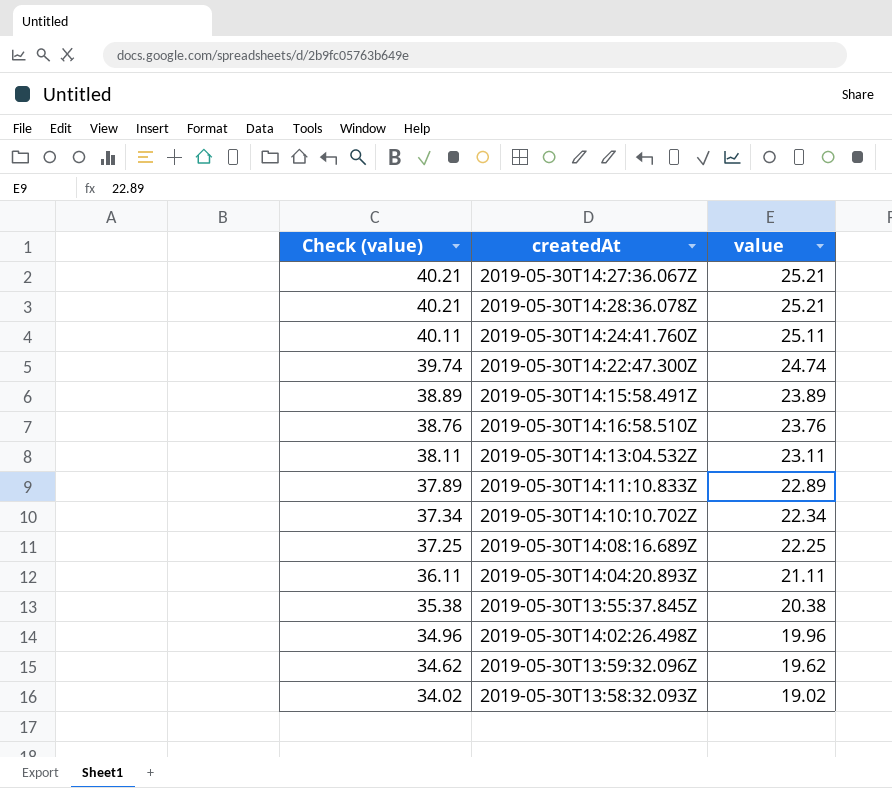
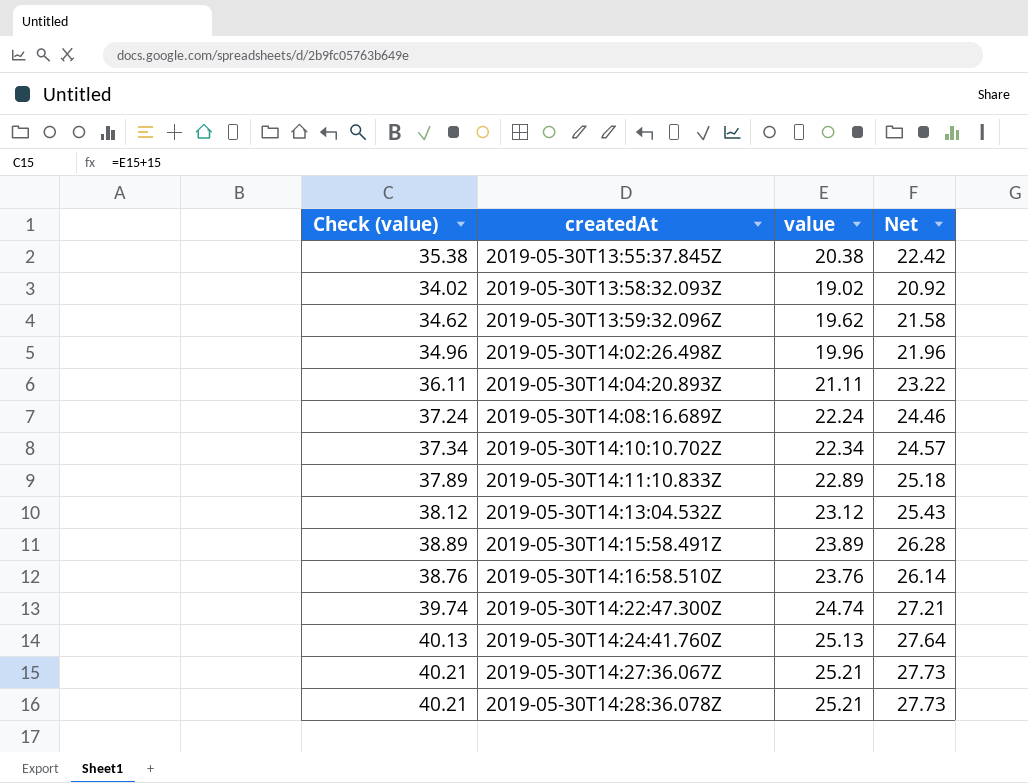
row order: Check (value) descending -> createdAt ascending
column Net | formula: none -> [value] * 1.1
2019-05-30T14:08:16.689Z | Check (value): 37.25 -> 37.24
2019-05-30T14:08:16.689Z | value: 22.25 -> 22.24
2019-05-30T14:13:04.532Z | Check (value): 38.11 -> 38.12
2019-05-30T14:13:04.532Z | value: 23.11 -> 23.12
2019-05-30T14:24:41.760Z | Check (value): 40.11 -> 40.13
2019-05-30T14:24:41.760Z | value: 25.11 -> 25.13

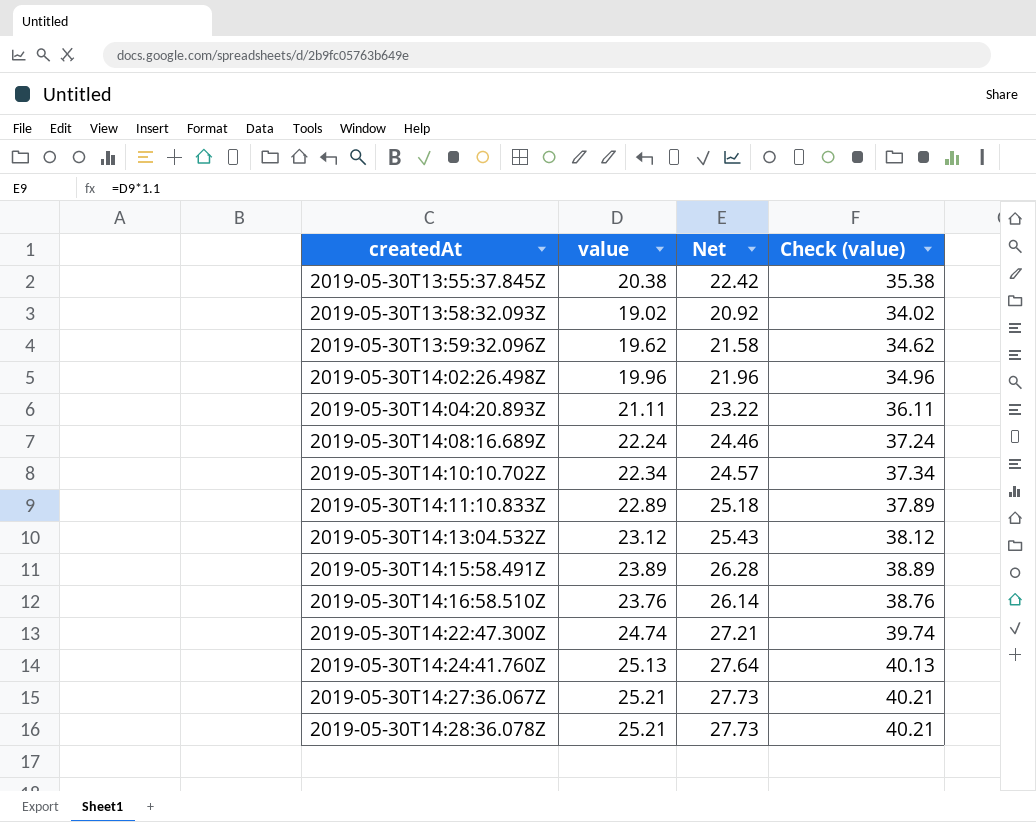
column Check (value) | position: 1 -> 4

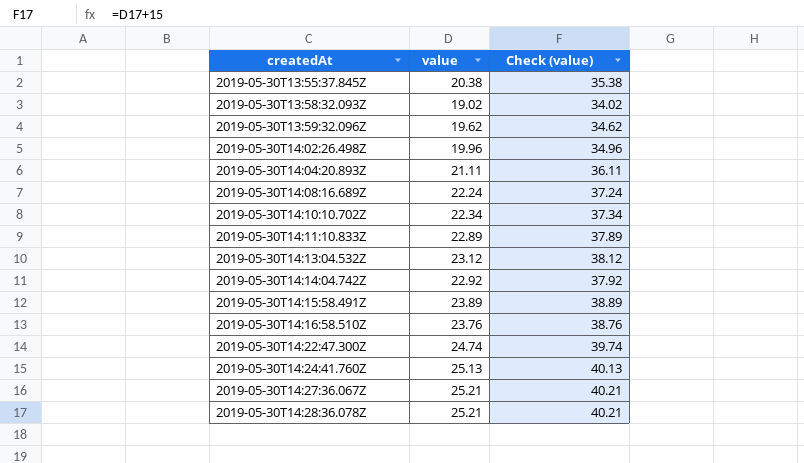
column Net | formula: [value] * 1.1 -> none
row 2019-05-30T14:14:04.742Z: none -> 22.92 | 37.92

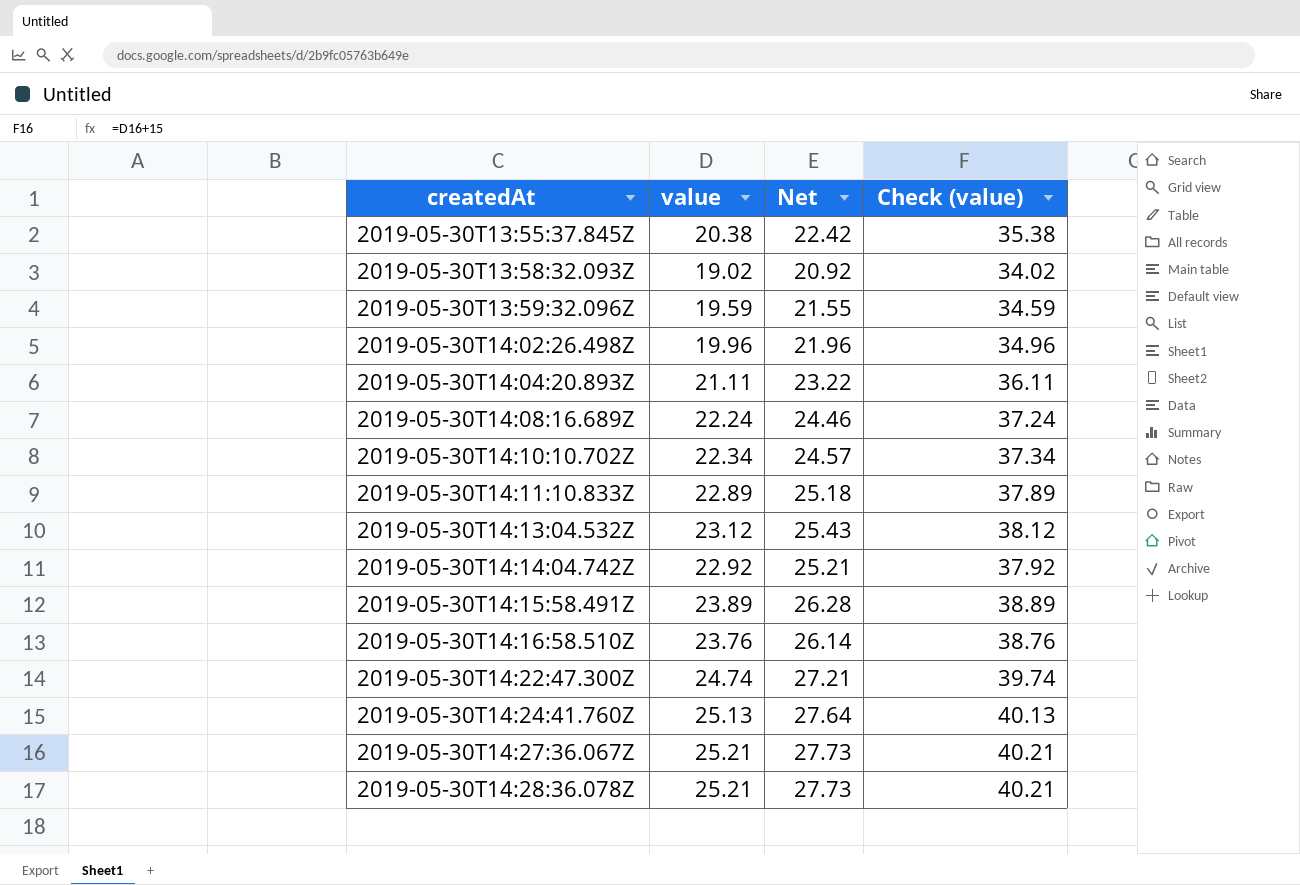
column Net | formula: none -> [value] * 1.1
2019-05-30T13:59:32.096Z | value: 19.62 -> 19.59
2019-05-30T13:59:32.096Z | Check (value): 34.62 -> 34.59

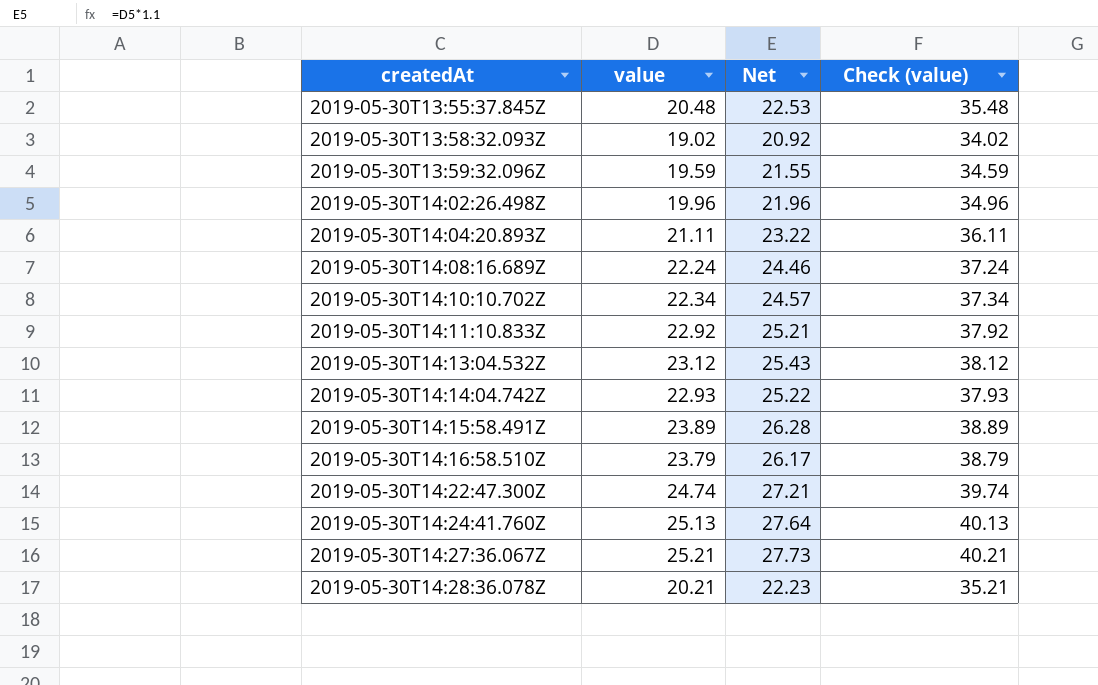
2019-05-30T13:55:37.845Z | value: 20.38 -> 20.48
2019-05-30T13:55:37.845Z | Net: 22.42 -> 22.53
2019-05-30T13:55:37.845Z | Check (value): 35.38 -> 35.48
2019-05-30T14:11:10.833Z | value: 22.89 -> 22.92
2019-05-30T14:11:10.833Z | Net: 25.18 -> 25.21
2019-05-30T14:11:10.833Z | Check (value): 37.89 -> 37.92
2019-05-30T14:14:04.742Z | value: 22.92 -> 22.93
2019-05-30T14:14:04.742Z | Net: 25.21 -> 25.22
2019-05-30T14:14:04.742Z | Check (value): 37.92 -> 37.93
2019-05-30T14:16:58.510Z | value: 23.76 -> 23.79
2019-05-30T14:16:58.510Z | Net: 26.14 -> 26.17
2019-05-30T14:16:58.510Z | Check (value): 38.76 -> 38.79
2019-05-30T14:28:36.078Z | value: 25.21 -> 20.21
2019-05-30T14:28:36.078Z | Net: 27.73 -> 22.23
2019-05-30T14:28:36.078Z | Check (value): 40.21 -> 35.21

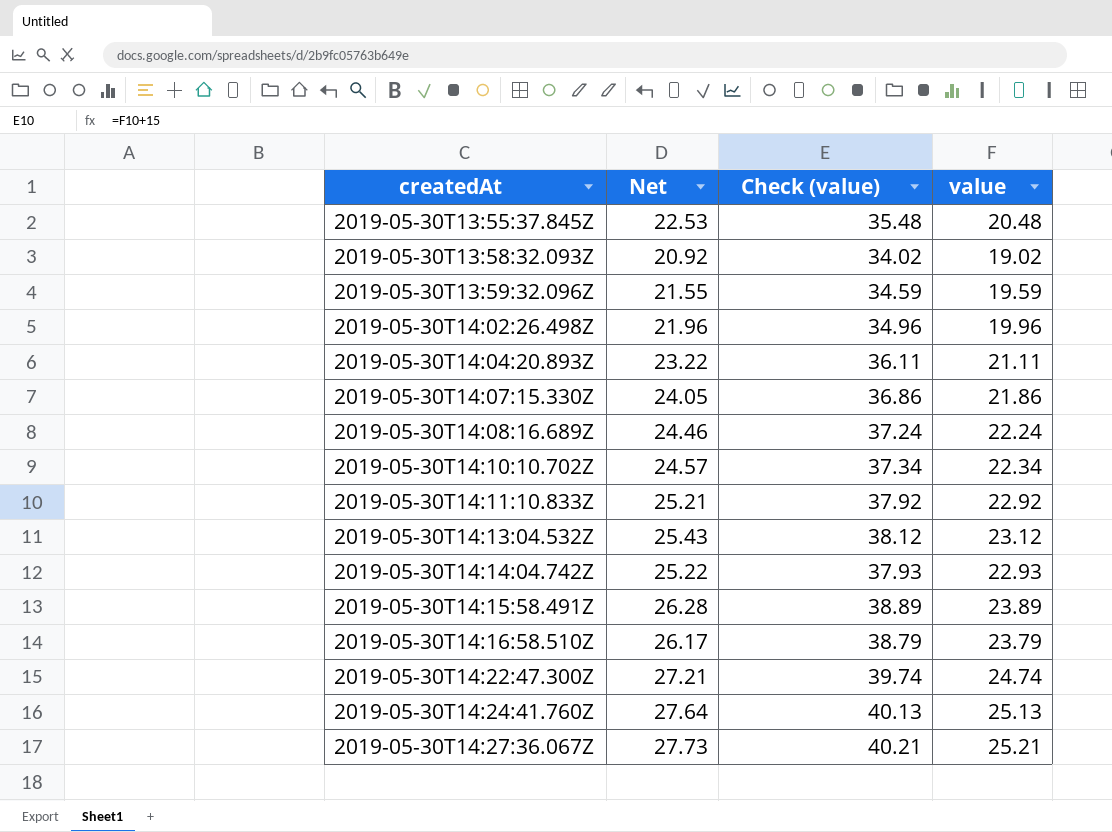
column value | position: 2 -> 4
row 2019-05-30T14:28:36.078Z: 20.21 | 22.23 | 35.21 -> none
row 2019-05-30T14:07:15.330Z: none -> 24.05 | 36.86 | 21.86

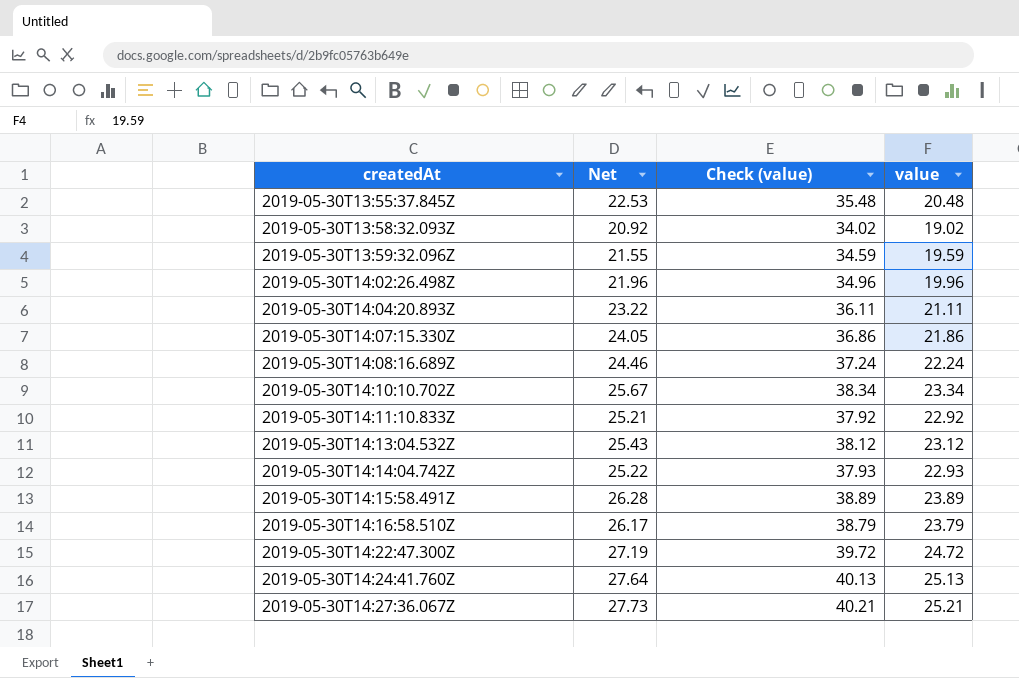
2019-05-30T14:10:10.702Z | Net: 24.57 -> 25.67
2019-05-30T14:10:10.702Z | Check (value): 37.34 -> 38.34
2019-05-30T14:10:10.702Z | value: 22.34 -> 23.34
2019-05-30T14:22:47.300Z | Net: 27.21 -> 27.19
2019-05-30T14:22:47.300Z | Check (value): 39.74 -> 39.72
2019-05-30T14:22:47.300Z | value: 24.74 -> 24.72

